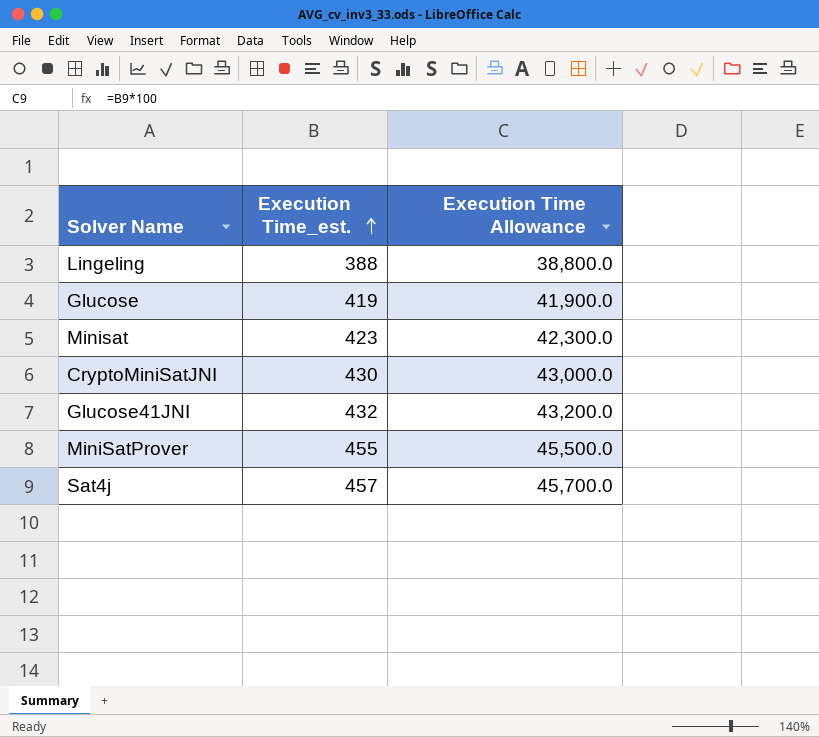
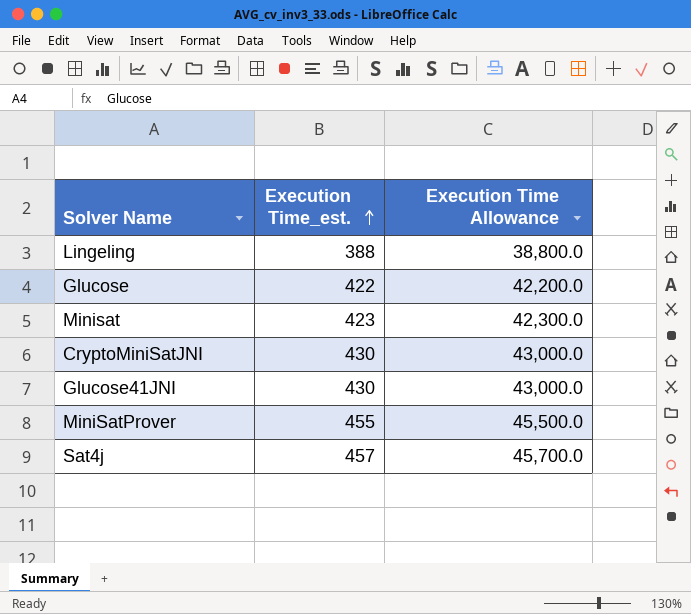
Glucose | Execution Time_est.: 419 -> 422
Glucose | Execution Time Allowance: 41,900.0 -> 42,200.0
Glucose41JNI | Execution Time_est.: 432 -> 430
Glucose41JNI | Execution Time Allowance: 43,200.0 -> 43,000.0

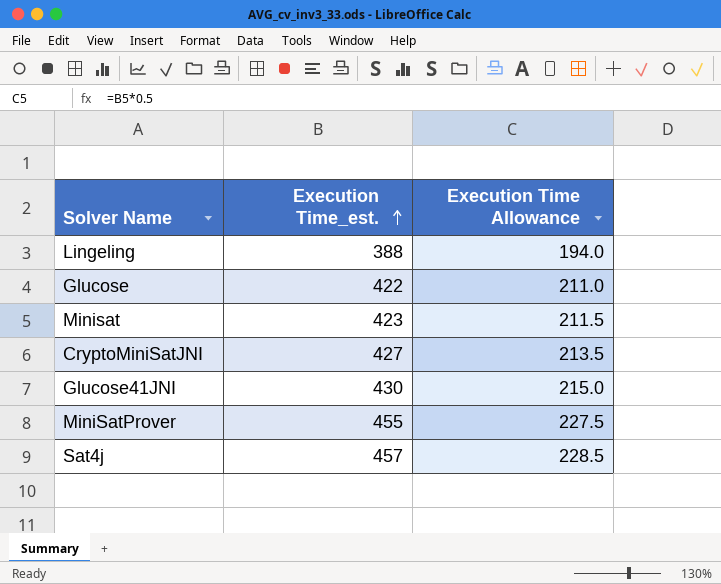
column Execution Time Allowance | formula: [Execution Time_est.] * 100 -> [Execution Time_est.] * 0.5
CryptoMiniSatJNI | Execution Time_est.: 430 -> 427

